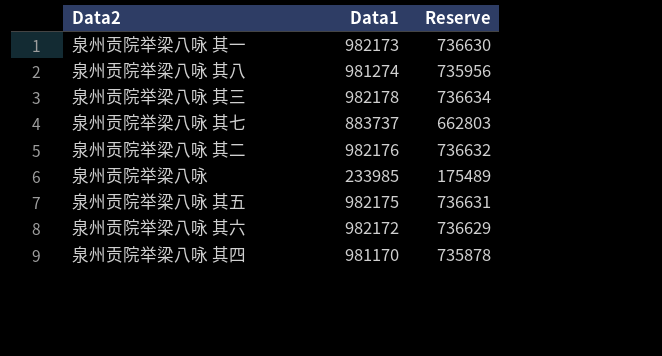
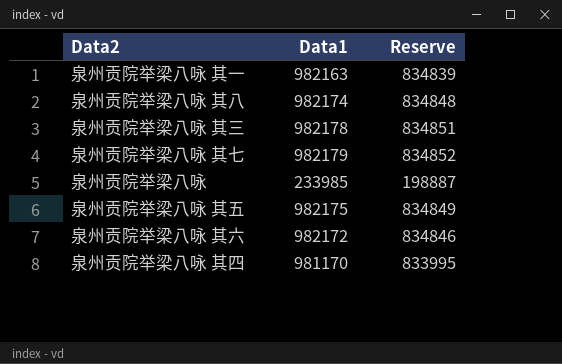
column Reserve | formula: [Data1] * 0.75 -> [Data1] * 0.85
row 泉州贡院举梁八咏 其二: 982176 | 736632 -> none
泉州贡院举梁八咏 其一 | Data1: 982173 -> 982163
泉州贡院举梁八咏 其八 | Data1: 981274 -> 982174
泉州贡院举梁八咏 其七 | Data1: 883737 -> 982179

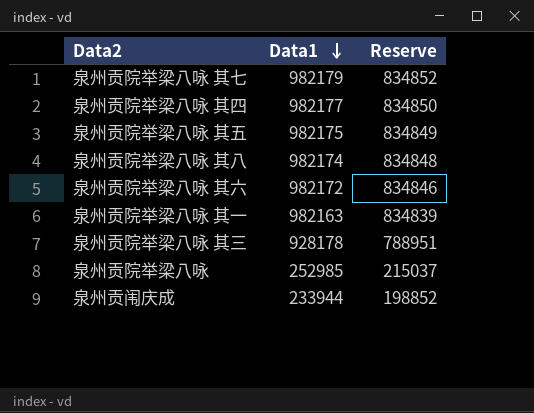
row order: none -> Data1 descending
泉州贡院举梁八咏 其四 | Data1: 981170 -> 982177
泉州贡院举梁八咏 其四 | Reserve: 833995 -> 834850
泉州贡院举梁八咏 其三 | Data1: 982178 -> 928178
泉州贡院举梁八咏 其三 | Reserve: 834851 -> 788951
泉州贡院举梁八咏 | Data1: 233985 -> 252985
泉州贡院举梁八咏 | Reserve: 198887 -> 215037
row 泉州贡闱庆成: none -> 233944 | 198852

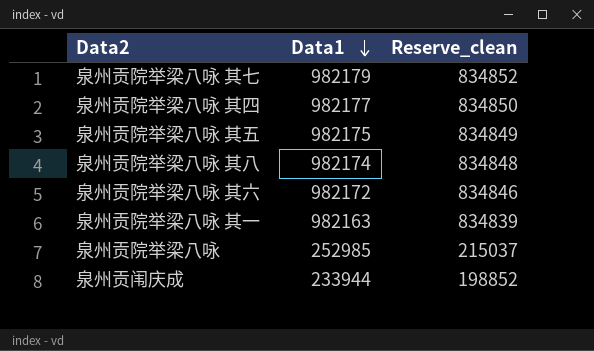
column name: Reserve -> Reserve_clean
row 泉州贡院举梁八咏 其三: 928178 | 788951 -> none

